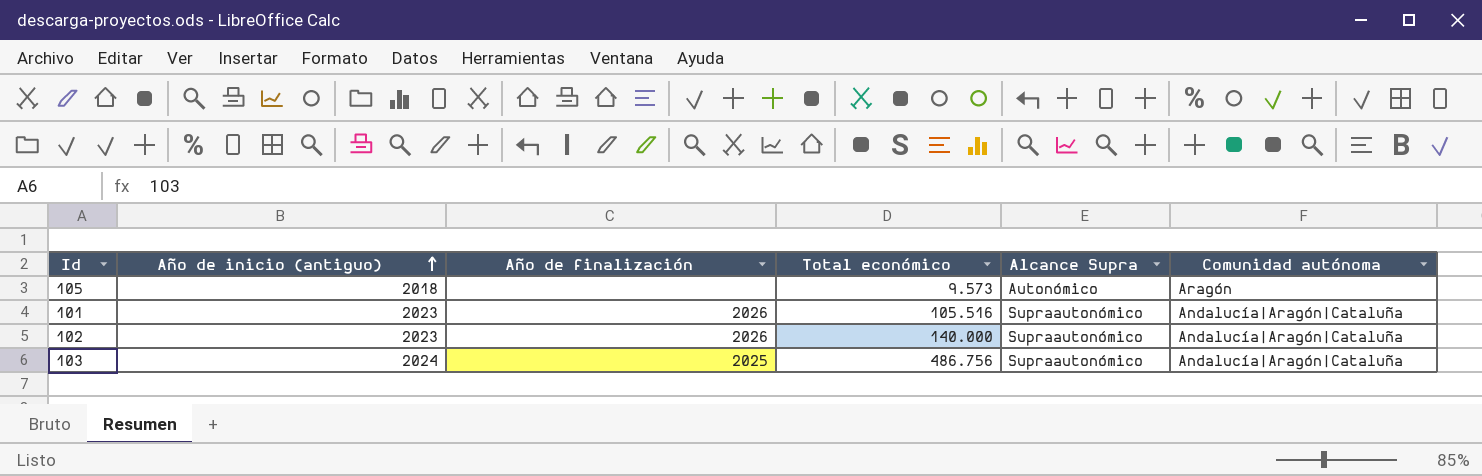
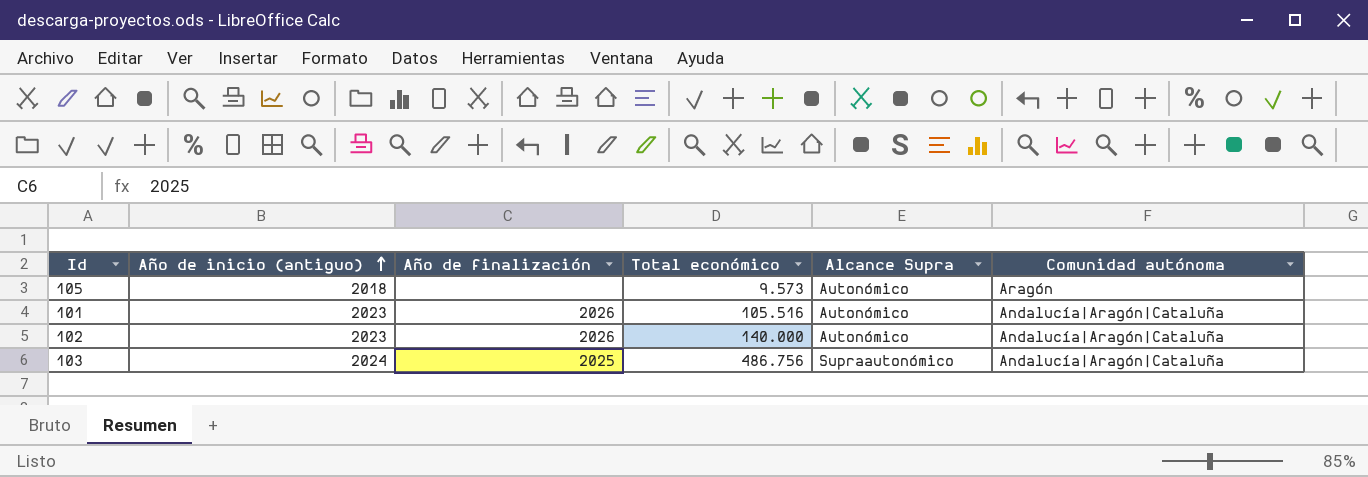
101 | Alcance Supra: Supraautonómico -> Autonómico
102 | Alcance Supra: Supraautonómico -> Autonómico

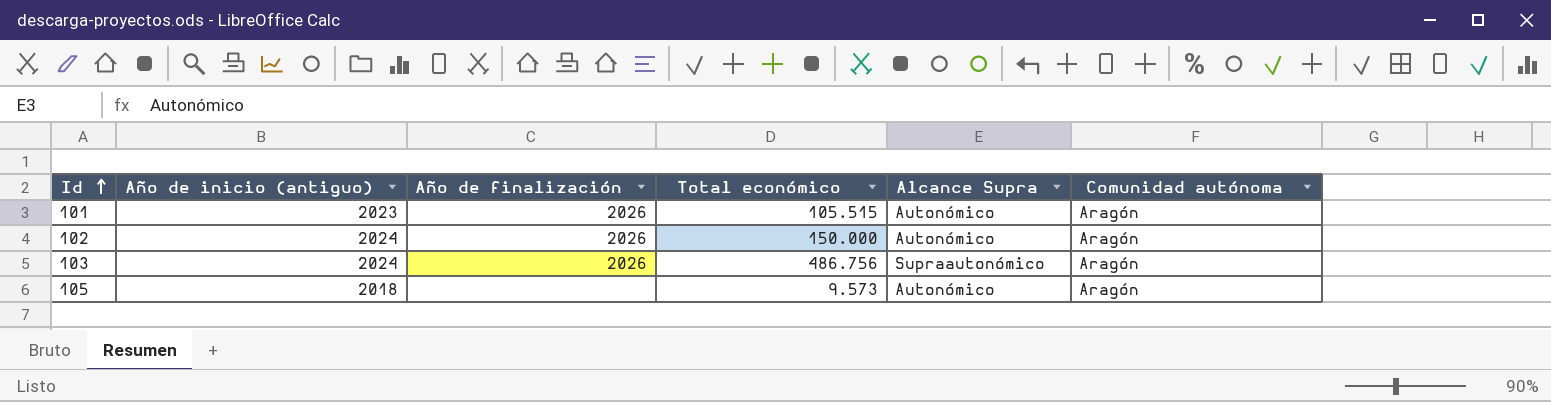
row order: Año de inicio (antiguo) ascending -> Id ascending
101 | Total económico: 105.516 -> 105.515
101 | Comunidad autónoma: Andalucía|Aragón|Cataluña -> Aragón
102 | Año de inicio (antiguo): 2023 -> 2024
102 | Total económico: 140.000 -> 150.000
102 | Comunidad autónoma: Andalucía|Aragón|Cataluña -> Aragón
103 | Año de finalización: 2025 -> 2026
103 | Comunidad autónoma: Andalucía|Aragón|Cataluña -> Aragón

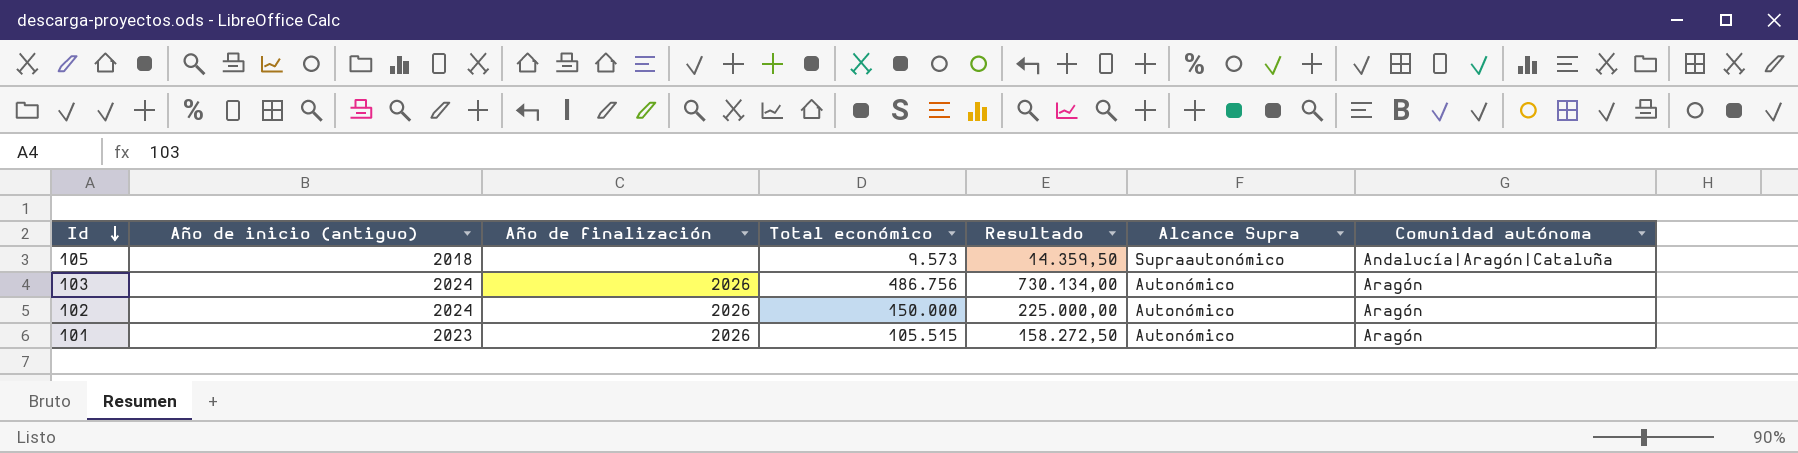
row order: Id ascending -> Id descending
column Resultado | formula: none -> [Total económico] * 1,5
105 | Alcance Supra: Autonómico -> Supraautonómico
105 | Comunidad autónoma: Aragón -> Andalucía|Aragón|Cataluña
103 | Alcance Supra: Supraautonómico -> Autonómico

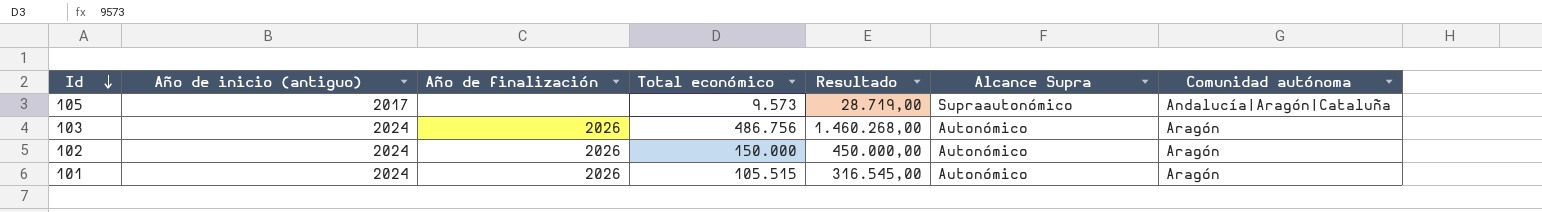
column Resultado | formula: [Total económico] * 1,5 -> [Total económico] * 3
105 | Año de inicio (antiguo): 2018 -> 2017
101 | Año de inicio (antiguo): 2023 -> 2024

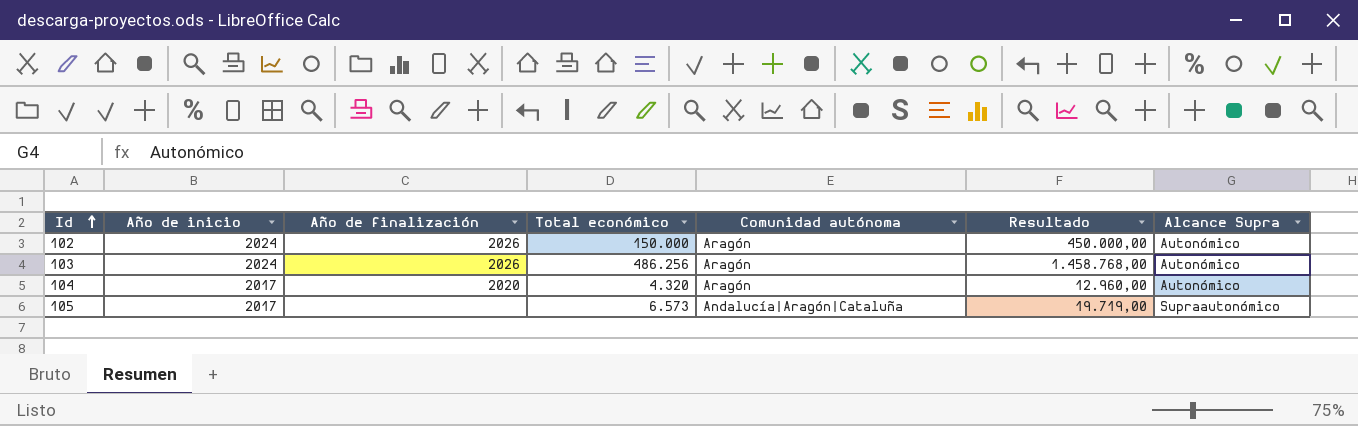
row order: Id descending -> Id ascending
column name: Año de inicio (antiguo) -> Año de inicio
column Comunidad autónoma | position: 7 -> 5
row 101: 2024 | 2026 | 105.515 | 316.545,00 | Autonómico | Aragón -> none
103 | Total económico: 486.756 -> 486.256
103 | Resultado: 1.460.268,00 -> 1.458.768,00
row 104: none -> 2017 | 2020 | 4.320 | Aragón | 12.960,00 | Autonómico
105 | Total económico: 9.573 -> 6.573
105 | Resultado: 28.719,00 -> 19.719,00

